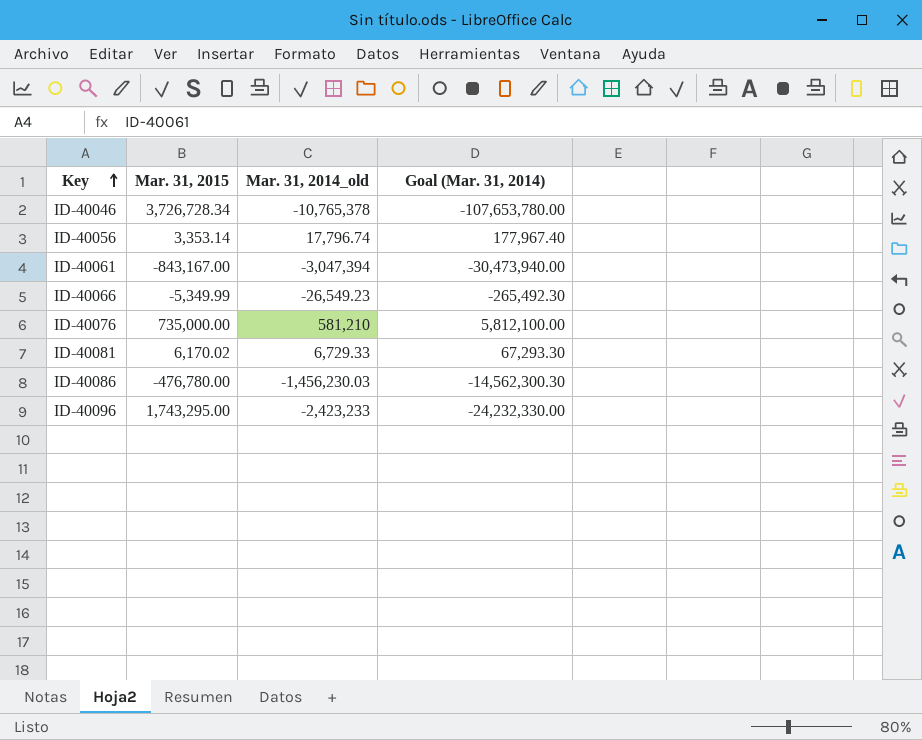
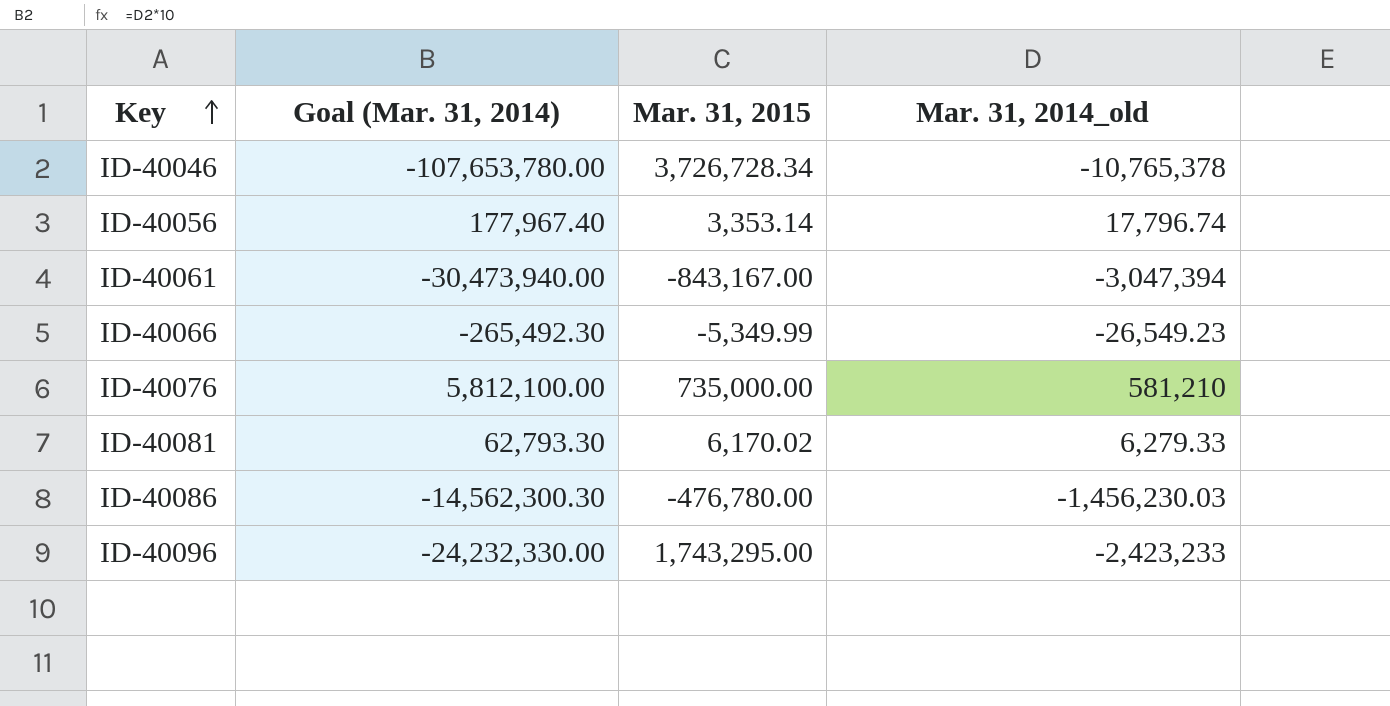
column Goal (Mar. 31, 2014) | position: 4 -> 2
ID-40081 | Goal (Mar. 31, 2014): 67,293.30 -> 62,793.30
ID-40081 | Mar. 31, 2014_old: 6,729.33 -> 6,279.33

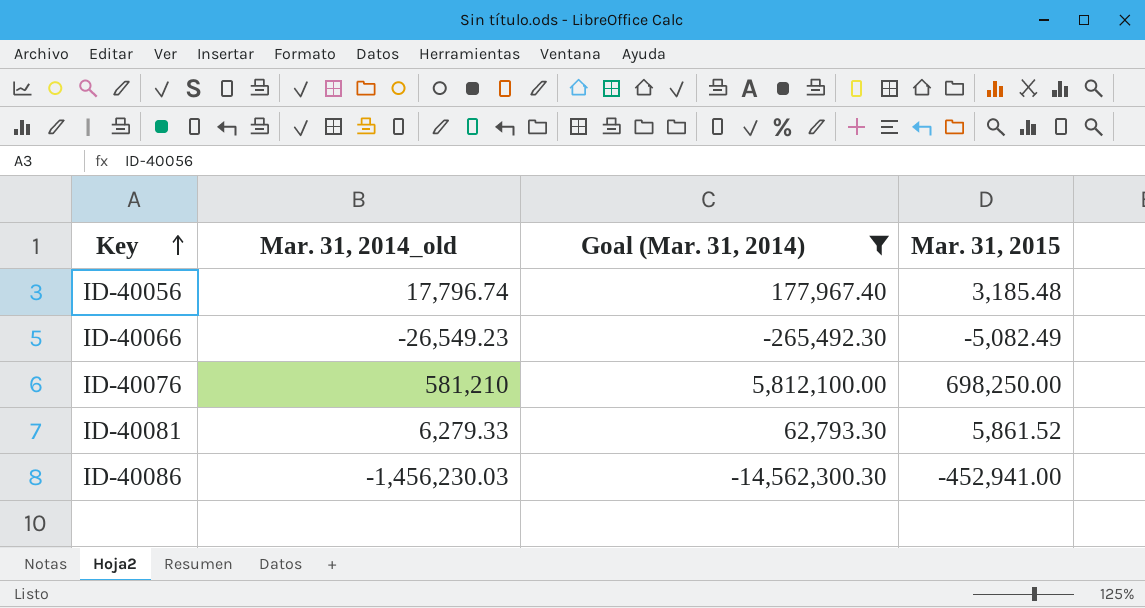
filter: none -> Goal (Mar. 31, 2014) >= -14,562,300.30
column Mar. 31, 2014_old | position: 4 -> 2
ID-40056 | Mar. 31, 2015: 3,353.14 -> 3,185.48
ID-40066 | Mar. 31, 2015: -5,349.99 -> -5,082.49
ID-40076 | Mar. 31, 2015: 735,000.00 -> 698,250.00
ID-40081 | Mar. 31, 2015: 6,170.02 -> 5,861.52
ID-40086 | Mar. 31, 2015: -476,780.00 -> -452,941.00

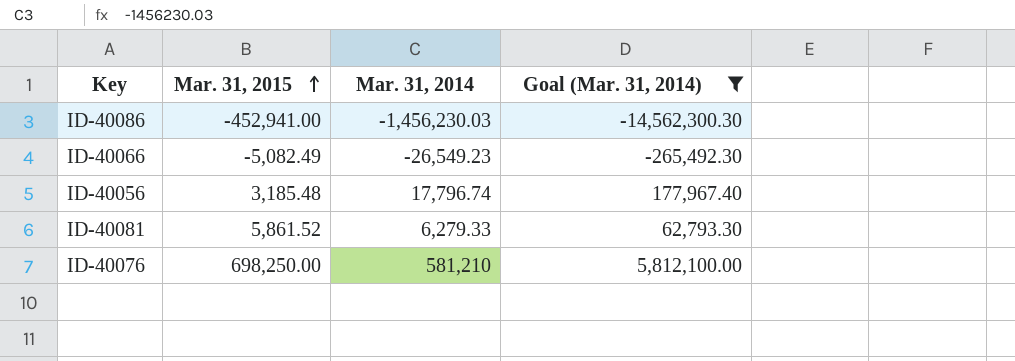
row order: Key ascending -> Mar. 31, 2015 ascending
column Mar. 31, 2015 | position: 4 -> 2
column name: Mar. 31, 2014_old -> Mar. 31, 2014

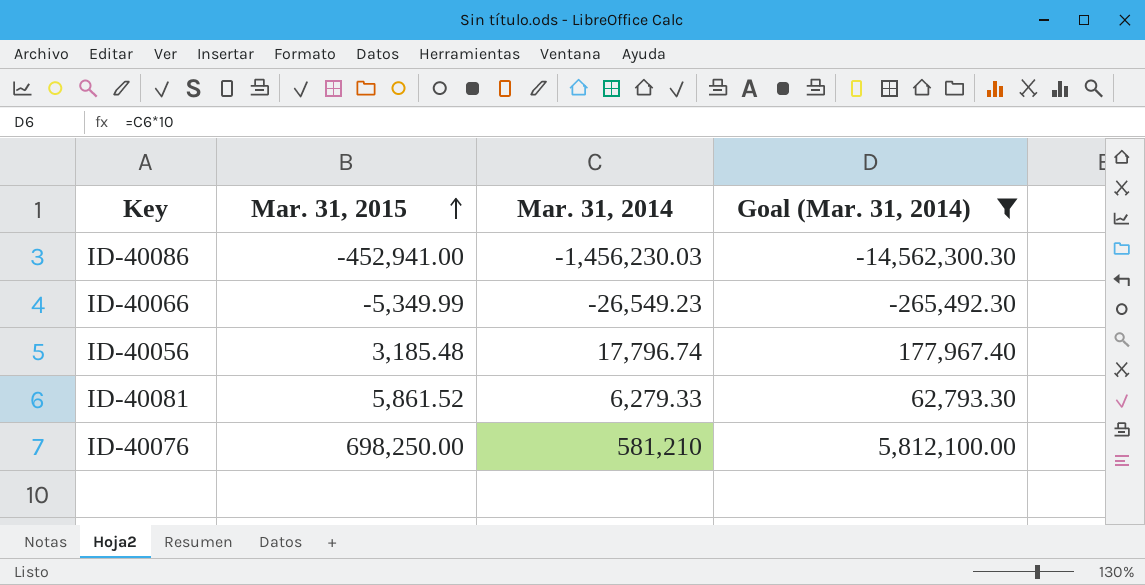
ID-40066 | Mar. 31, 2015: -5,082.49 -> -5,349.99

